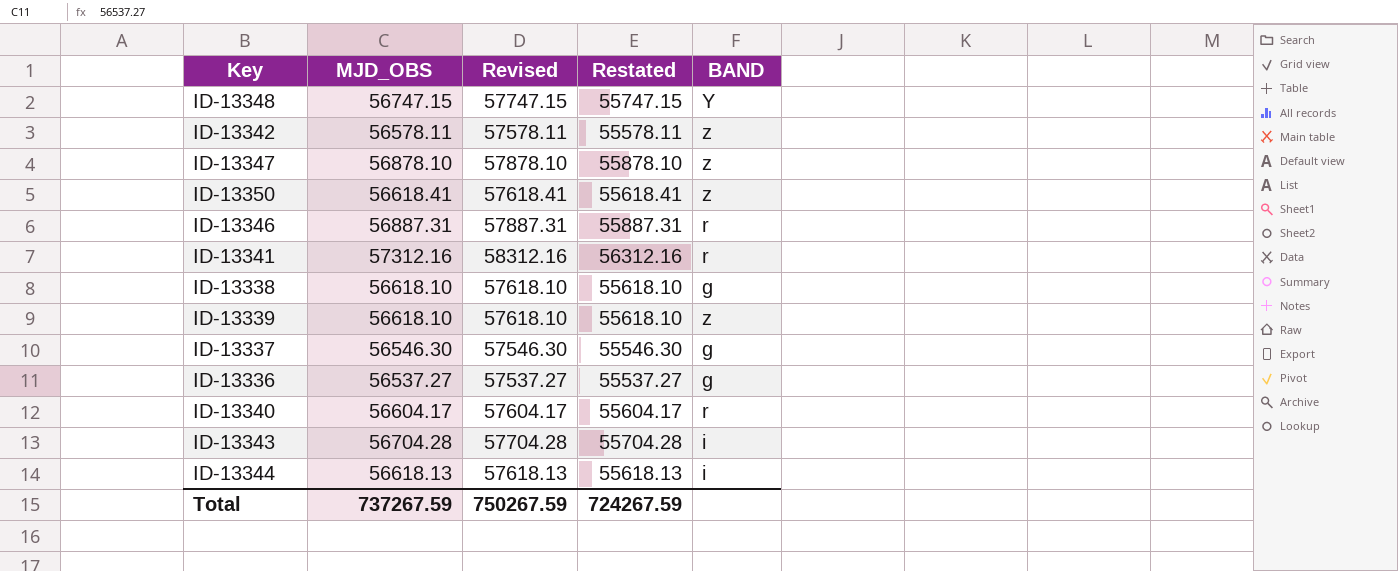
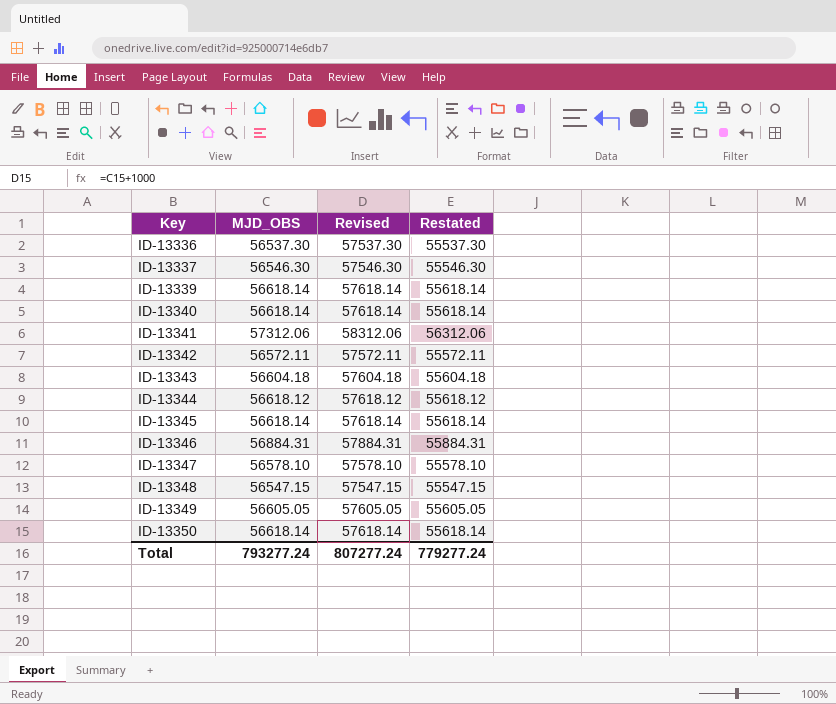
row order: none -> Key ascending
column BAND | position: 5 -> none
row ID-13338: 56618.10 | 57618.10 | 55618.10 | g -> none
ID-13336 | MJD_OBS: 56537.27 -> 56537.30
ID-13336 | Revised: 57537.27 -> 57537.30
ID-13336 | Restated: 55537.27 -> 55537.30
ID-13339 | MJD_OBS: 56618.10 -> 56618.14
ID-13339 | Revised: 57618.10 -> 57618.14
ID-13339 | Restated: 55618.10 -> 55618.14
ID-13340 | MJD_OBS: 56604.17 -> 56618.14
ID-13340 | Revised: 57604.17 -> 57618.14
ID-13340 | Restated: 55604.17 -> 55618.14
ID-13341 | MJD_OBS: 57312.16 -> 57312.06
ID-13341 | Revised: 58312.16 -> 58312.06
ID-13341 | Restated: 56312.16 -> 56312.06
ID-13342 | MJD_OBS: 56578.11 -> 56572.11
ID-13342 | Revised: 57578.11 -> 57572.11
ID-13342 | Restated: 55578.11 -> 55572.11
ID-13343 | MJD_OBS: 56704.28 -> 56604.18
ID-13343 | Revised: 57704.28 -> 57604.18
ID-13343 | Restated: 55704.28 -> 55604.18
ID-13344 | MJD_OBS: 56618.13 -> 56618.12
ID-13344 | Revised: 57618.13 -> 57618.12
ID-13344 | Restated: 55618.13 -> 55618.12
row ID-13345: none -> 56618.14 | 57618.14 | 55618.14
ID-13346 | MJD_OBS: 56887.31 -> 56884.31
ID-13346 | Revised: 57887.31 -> 57884.31
ID-13346 | Restated: 55887.31 -> 55884.31
ID-13347 | MJD_OBS: 56878.10 -> 56578.10
ID-13347 | Revised: 57878.10 -> 57578.10
ID-13347 | Restated: 55878.10 -> 55578.10
ID-13348 | MJD_OBS: 56747.15 -> 56547.15
ID-13348 | Revised: 57747.15 -> 57547.15
ID-13348 | Restated: 55747.15 -> 55547.15
row ID-13349: none -> 56605.05 | 57605.05 | 55605.05
ID-13350 | MJD_OBS: 56618.41 -> 56618.14
ID-13350 | Revised: 57618.41 -> 57618.14
ID-13350 | Restated: 55618.41 -> 55618.14
Total | MJD_OBS: 737267.59 -> 793277.24
Total | Revised: 750267.59 -> 807277.24
Total | Restated: 724267.59 -> 779277.24

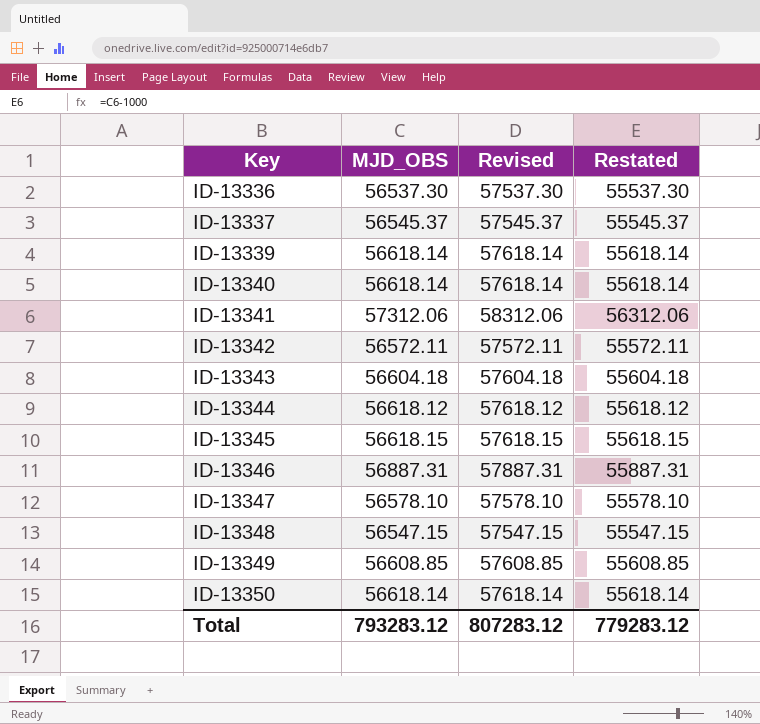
ID-13337 | MJD_OBS: 56546.30 -> 56545.37
ID-13337 | Revised: 57546.30 -> 57545.37
ID-13337 | Restated: 55546.30 -> 55545.37
ID-13345 | MJD_OBS: 56618.14 -> 56618.15
ID-13345 | Revised: 57618.14 -> 57618.15
ID-13345 | Restated: 55618.14 -> 55618.15
ID-13346 | MJD_OBS: 56884.31 -> 56887.31
ID-13346 | Revised: 57884.31 -> 57887.31
ID-13346 | Restated: 55884.31 -> 55887.31
ID-13349 | MJD_OBS: 56605.05 -> 56608.85
ID-13349 | Revised: 57605.05 -> 57608.85
ID-13349 | Restated: 55605.05 -> 55608.85
Total | MJD_OBS: 793277.24 -> 793283.12
Total | Revised: 807277.24 -> 807283.12
Total | Restated: 779277.24 -> 779283.12

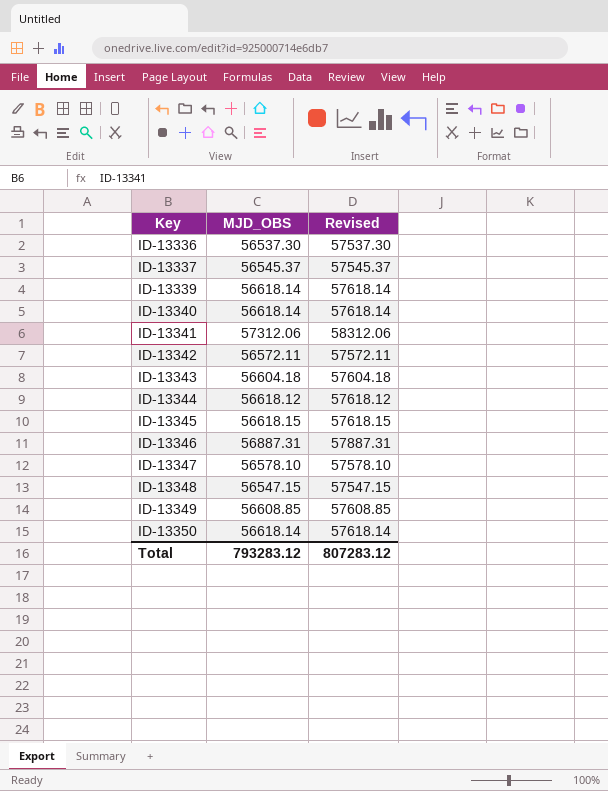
column Restated | formula: [MJD_OBS] - 1000 -> none

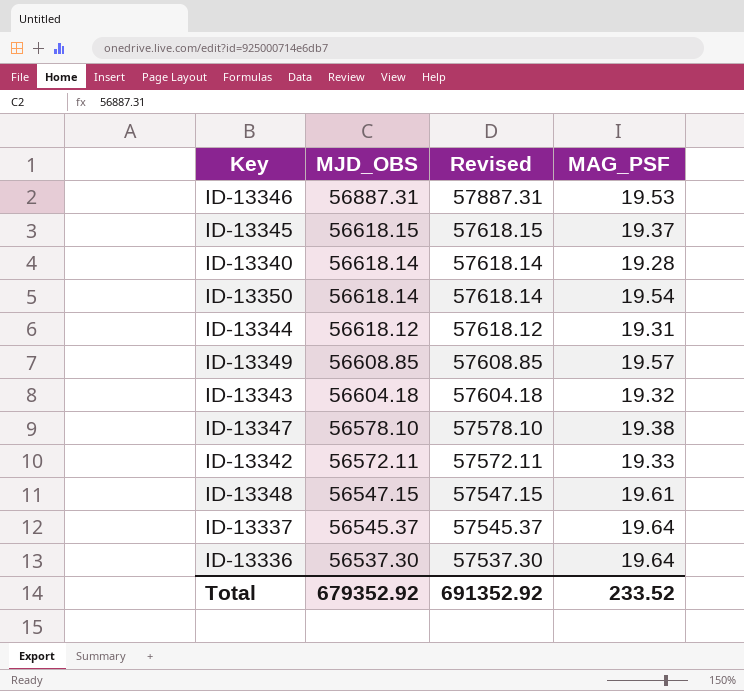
row order: Key ascending -> MJD_OBS descending
column MAG_PSF | position: none -> 4
row ID-13339: 56618.14 | 57618.14 -> none
row ID-13341: 57312.06 | 58312.06 -> none
Total | MJD_OBS: 793283.12 -> 679352.92
Total | Revised: 807283.12 -> 691352.92

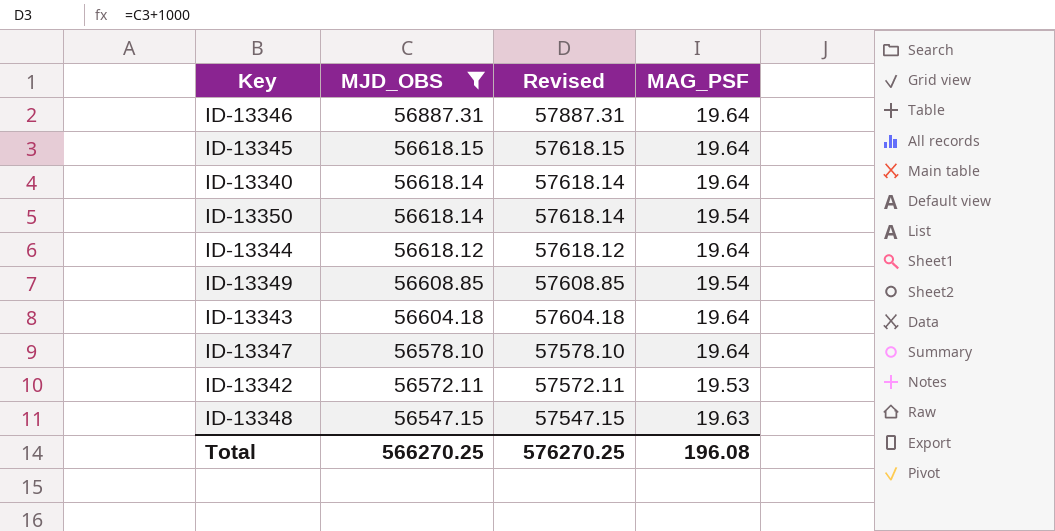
filter: none -> MJD_OBS >= 56547.15
ID-13346 | MAG_PSF: 19.53 -> 19.64
ID-13345 | MAG_PSF: 19.37 -> 19.64
ID-13340 | MAG_PSF: 19.28 -> 19.64
ID-13344 | MAG_PSF: 19.31 -> 19.64
ID-13349 | MAG_PSF: 19.57 -> 19.54
ID-13343 | MAG_PSF: 19.32 -> 19.64
ID-13347 | MAG_PSF: 19.38 -> 19.64
ID-13342 | MAG_PSF: 19.33 -> 19.53
ID-13348 | MAG_PSF: 19.61 -> 19.63
Total | MJD_OBS: 679352.92 -> 566270.25
Total | Revised: 691352.92 -> 576270.25
Total | MAG_PSF: 233.52 -> 196.08

